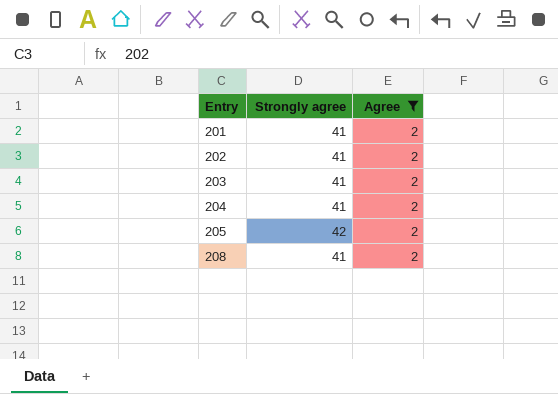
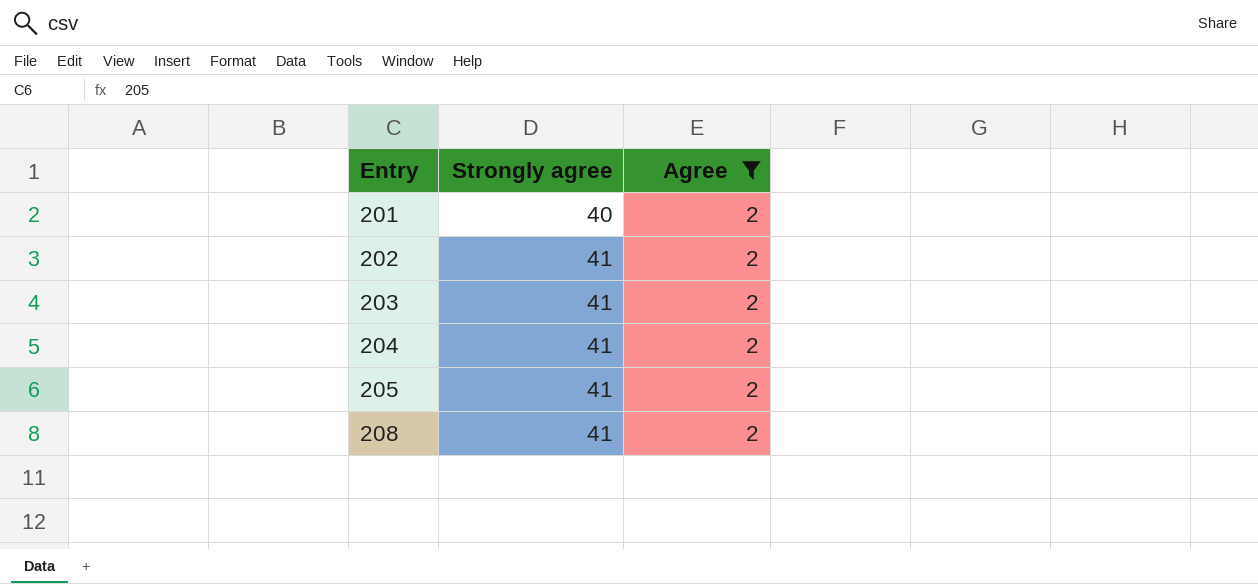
201 | Strongly agree: 41 -> 40
205 | Strongly agree: 42 -> 41

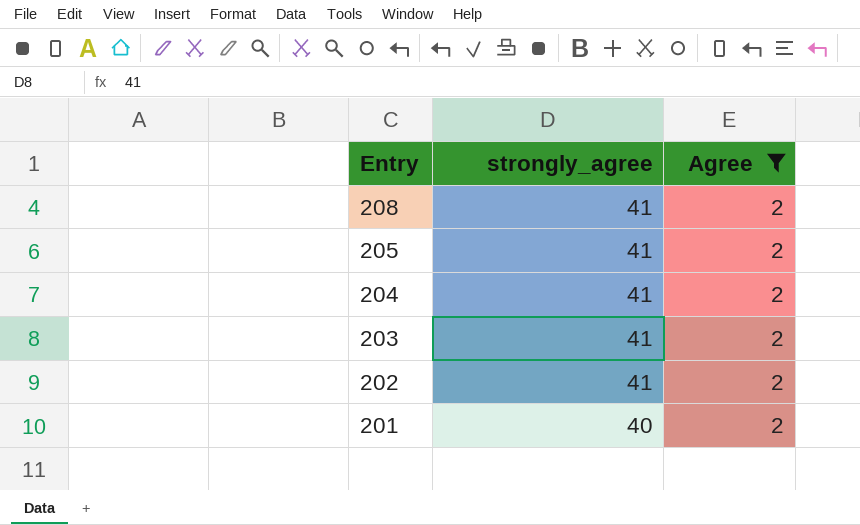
row order: Entry ascending -> Entry descending
column name: Strongly agree -> strongly_agree

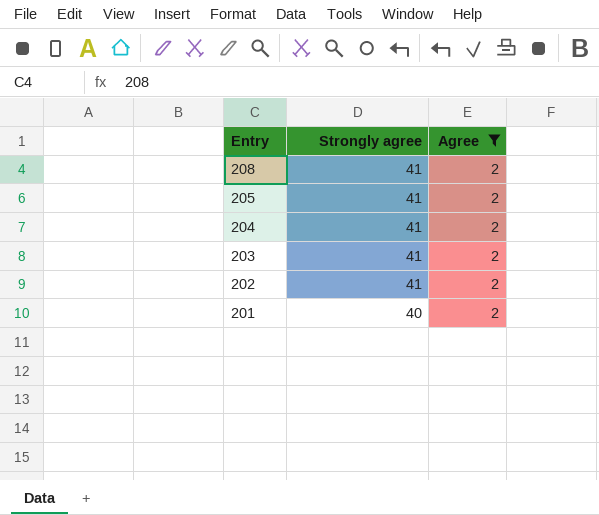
column name: strongly_agree -> Strongly agree

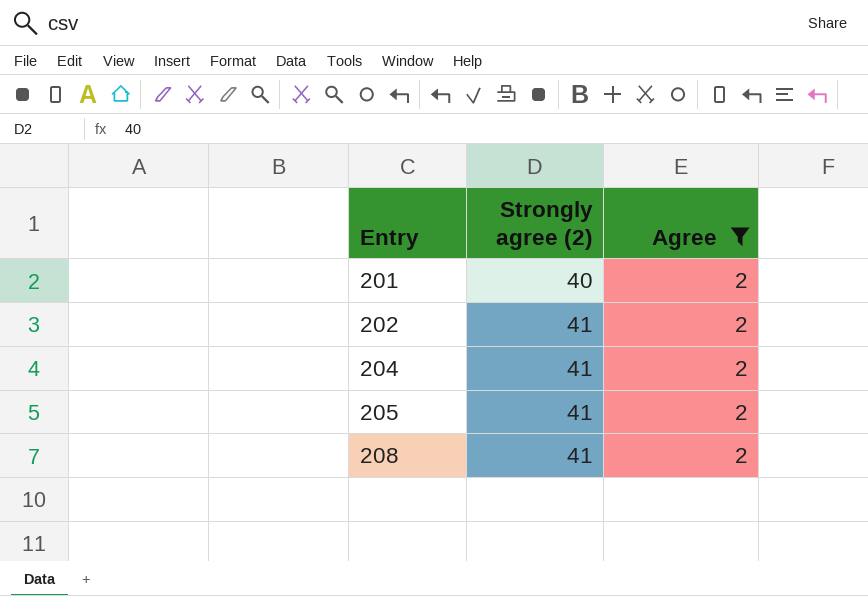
row order: Entry descending -> Entry ascending
column name: Strongly agree -> Strongly agree (2)
row 203: 41 | 2 -> none

